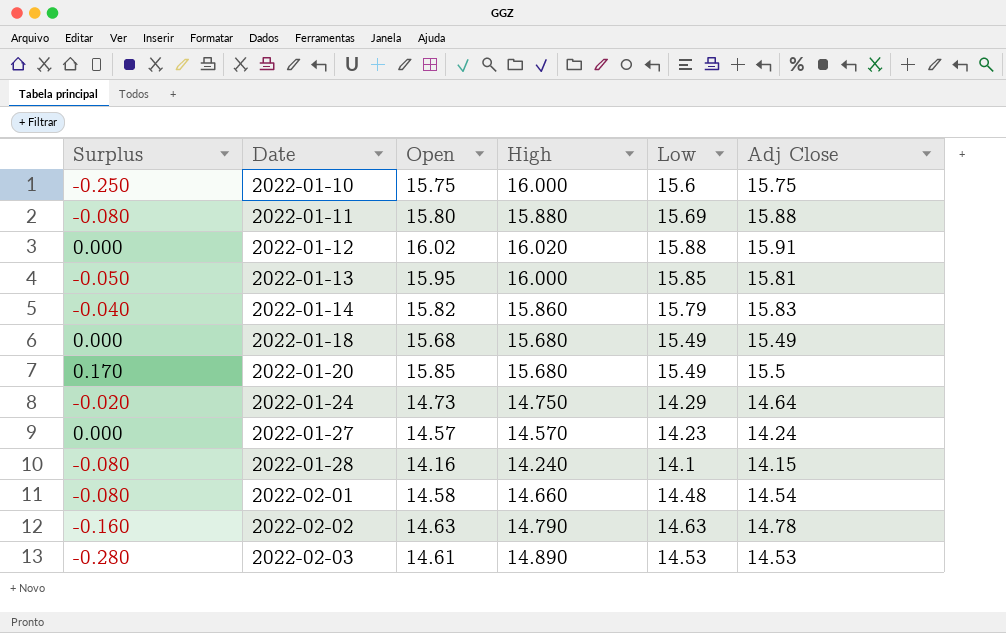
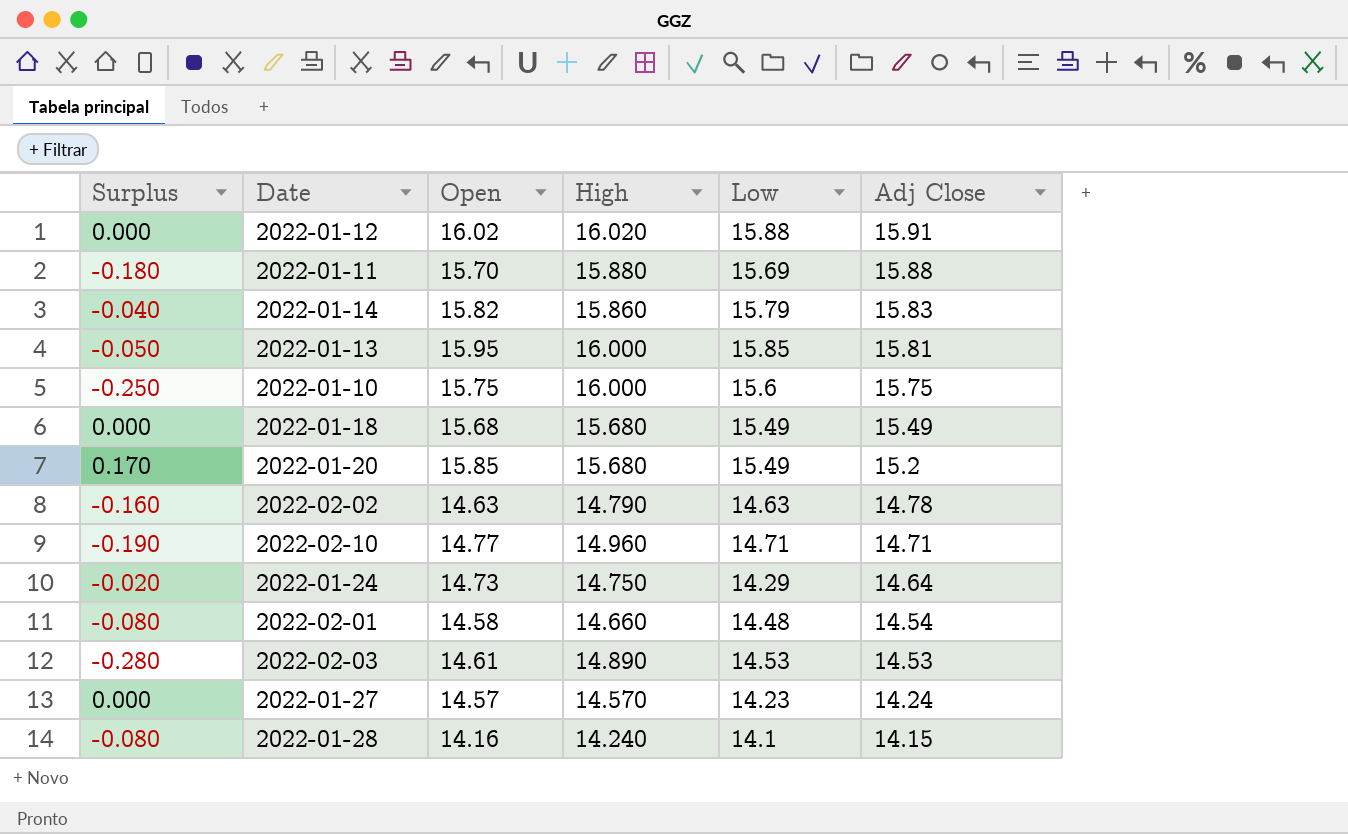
row order: Date ascending -> Adj Close descending
2022-01-11 | Surplus: -0.080 -> -0.180
2022-01-11 | Open: 15.80 -> 15.70
2022-01-20 | Adj Close: 15.5 -> 15.2
row 2022-02-10: none -> -0.190 | 14.77 | 14.960 | 14.71 | 14.71

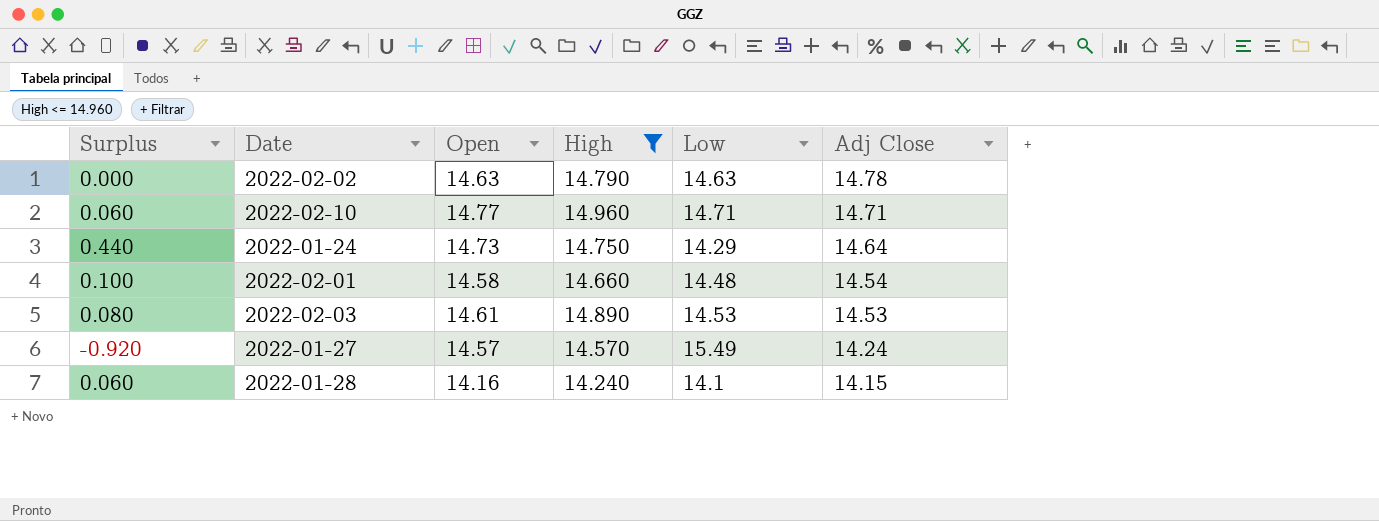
filter: none -> High <= 14.960
column Surplus | formula: [Open] - [High] -> [Open] - [Low]
2022-01-27 | Low: 14.23 -> 15.49

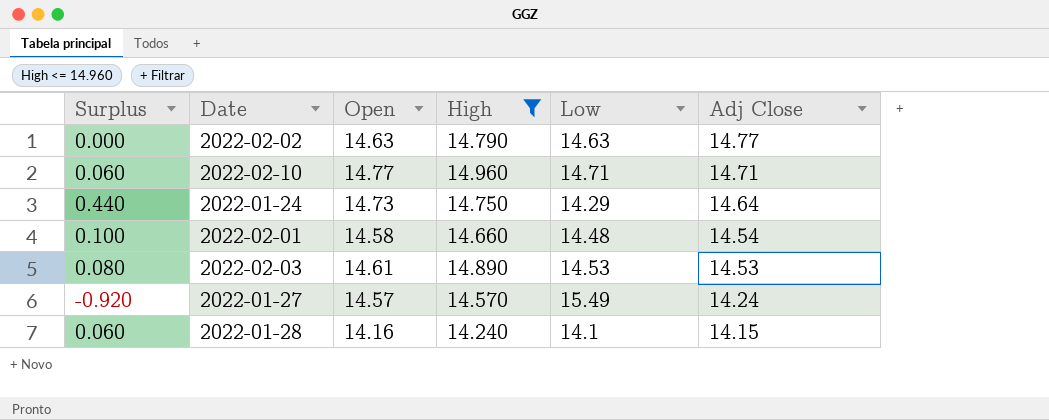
2022-02-02 | Adj Close: 14.78 -> 14.77

